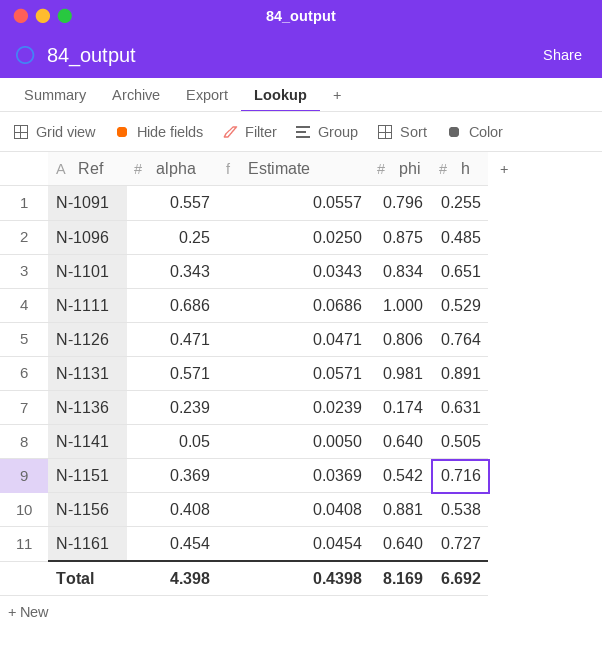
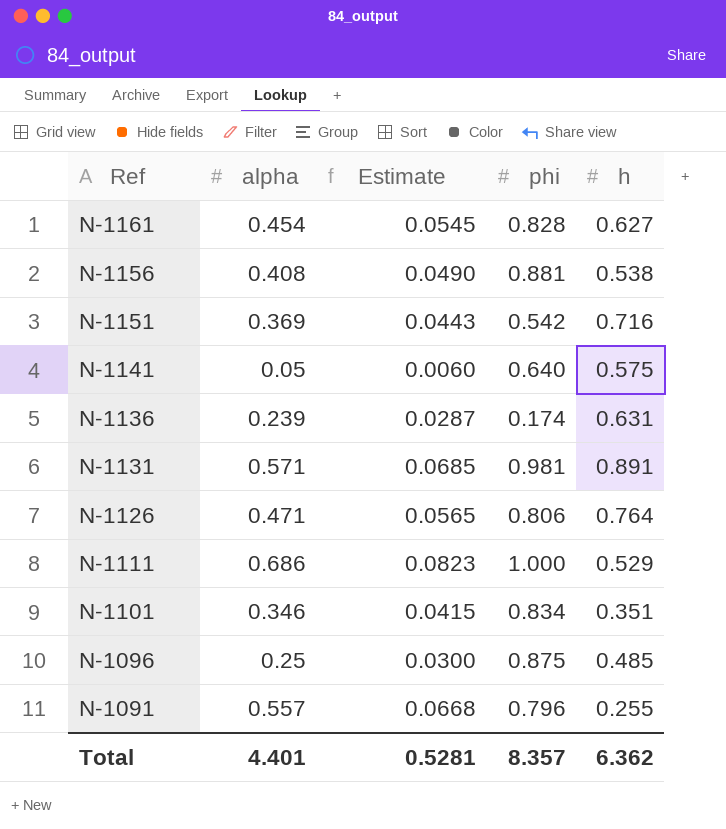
row order: Ref ascending -> Ref descending
column Estimate | formula: [alpha] * 0.1 -> [alpha] * 0.12
N-1161 | phi: 0.640 -> 0.828
N-1161 | h: 0.727 -> 0.627
N-1141 | h: 0.505 -> 0.575
N-1101 | alpha: 0.343 -> 0.346
N-1101 | h: 0.651 -> 0.351
Total | alpha: 4.398 -> 4.401
Total | Estimate: 0.4398 -> 0.5281
Total | phi: 8.169 -> 8.357
Total | h: 6.692 -> 6.362

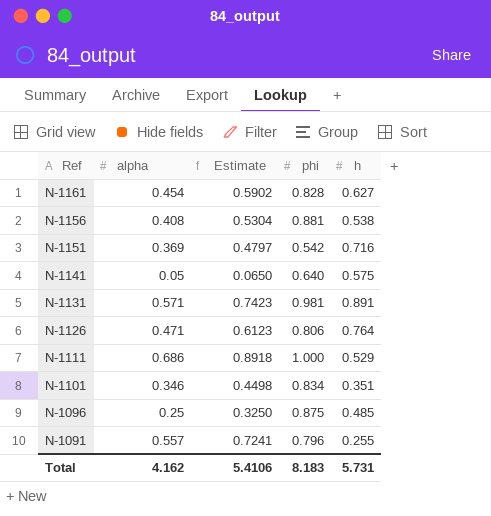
column Estimate | formula: [alpha] * 0.12 -> [alpha] * 1.3
row N-1136: 0.239 | 0.0287 | 0.174 | 0.631 -> none
Total | alpha: 4.401 -> 4.162
Total | Estimate: 0.5281 -> 5.4106
Total | phi: 8.357 -> 8.183
Total | h: 6.362 -> 5.731

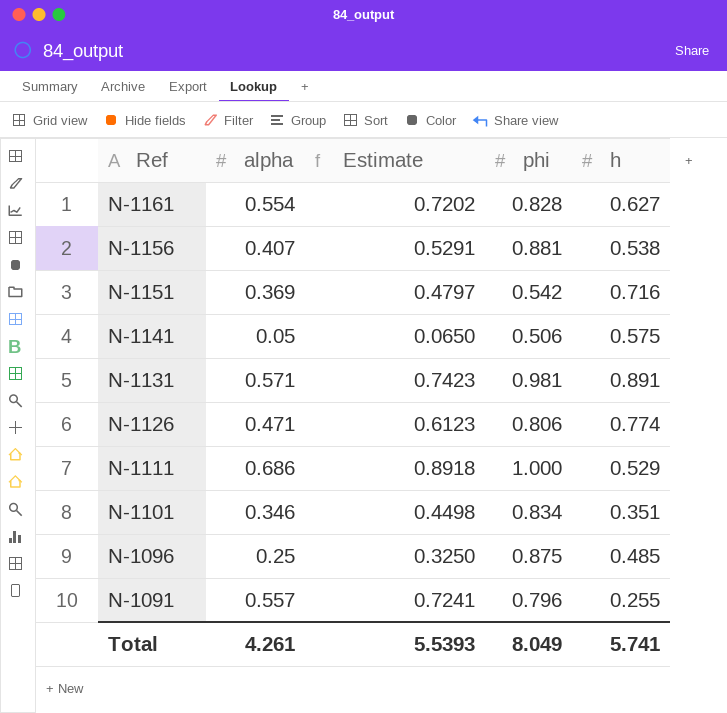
N-1161 | alpha: 0.454 -> 0.554
N-1161 | Estimate: 0.5902 -> 0.7202
N-1156 | alpha: 0.408 -> 0.407
N-1156 | Estimate: 0.5304 -> 0.5291
N-1141 | phi: 0.640 -> 0.506
N-1126 | h: 0.764 -> 0.774
Total | alpha: 4.162 -> 4.261
Total | Estimate: 5.4106 -> 5.5393
Total | phi: 8.183 -> 8.049
Total | h: 5.731 -> 5.741

